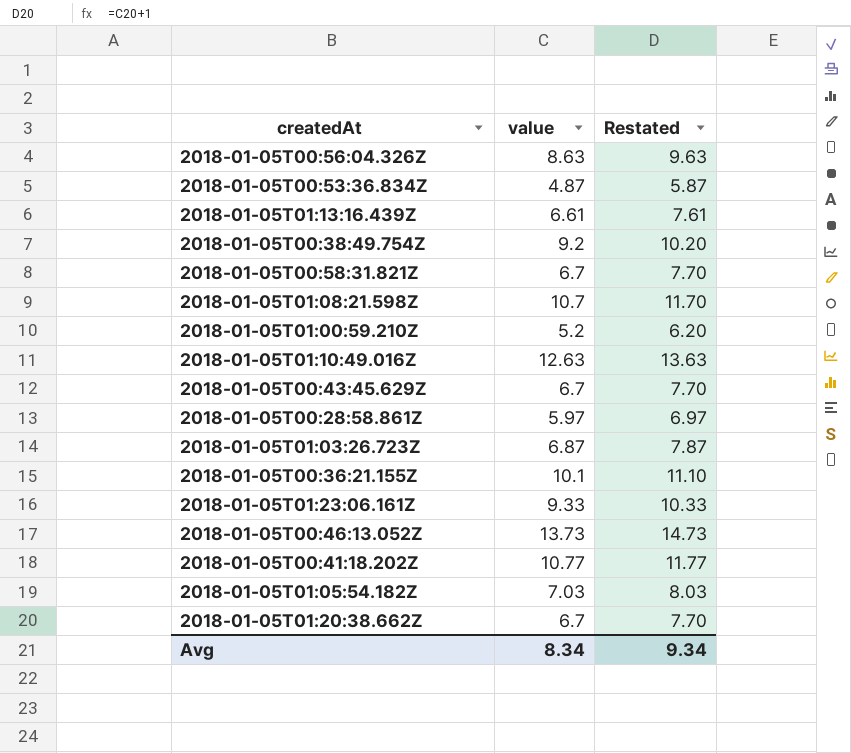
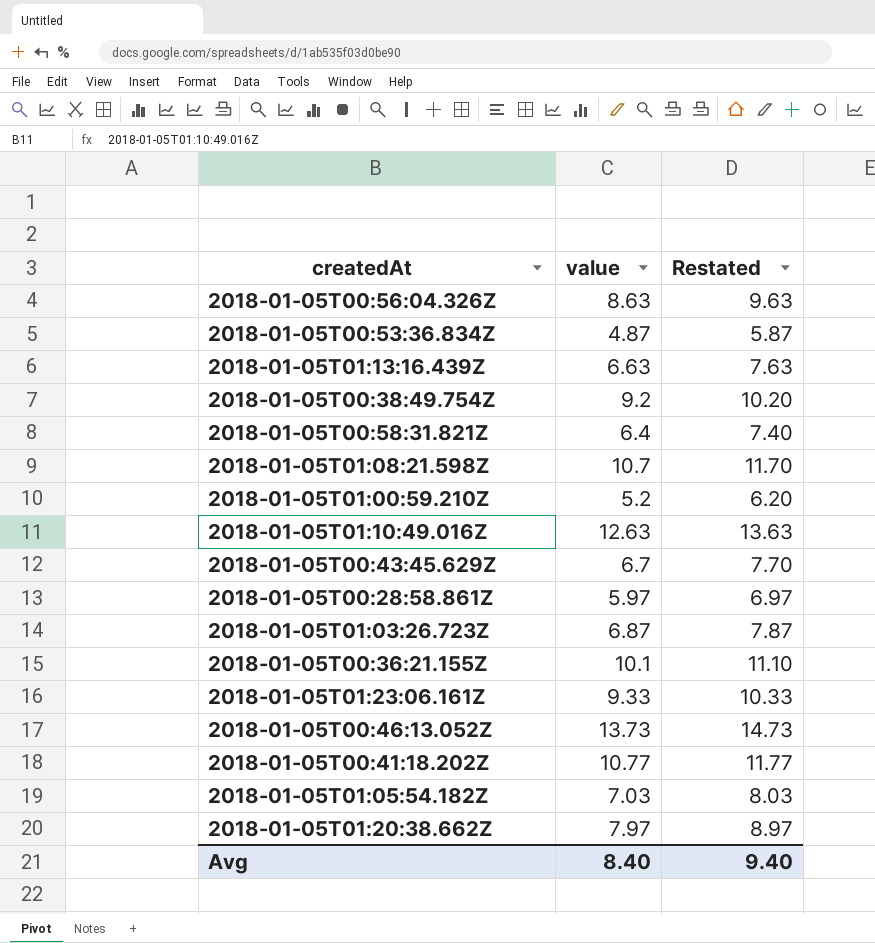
2018-01-05T01:13:16.439Z | value: 6.61 -> 6.63
2018-01-05T01:13:16.439Z | Restated: 7.61 -> 7.63
2018-01-05T00:58:31.821Z | value: 6.7 -> 6.4
2018-01-05T00:58:31.821Z | Restated: 7.70 -> 7.40
2018-01-05T01:20:38.662Z | value: 6.7 -> 7.97
2018-01-05T01:20:38.662Z | Restated: 7.70 -> 8.97
Avg | value: 8.34 -> 8.40
Avg | Restated: 9.34 -> 9.40

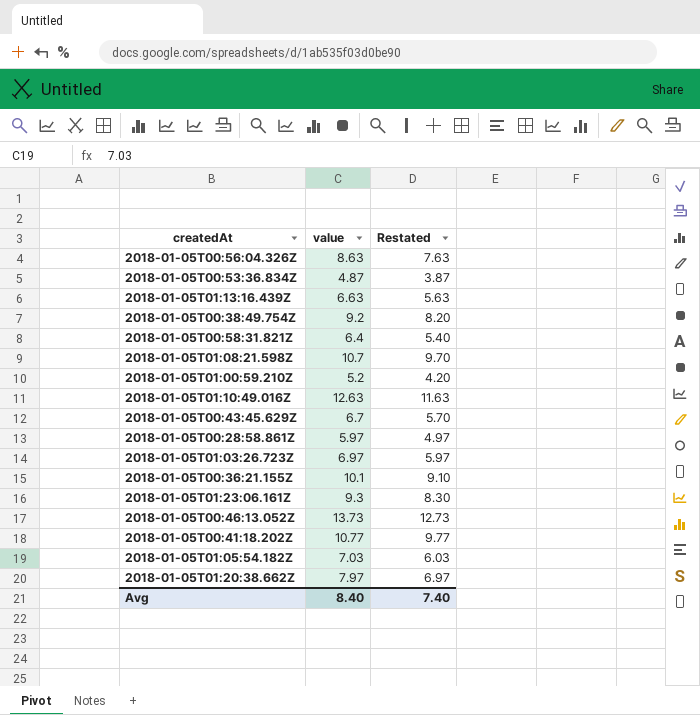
column Restated | formula: [value] + 1 -> [value] - 1
2018-01-05T01:03:26.723Z | value: 6.87 -> 6.97
2018-01-05T01:23:06.161Z | value: 9.33 -> 9.3
Avg | Restated: 9.40 -> 7.40

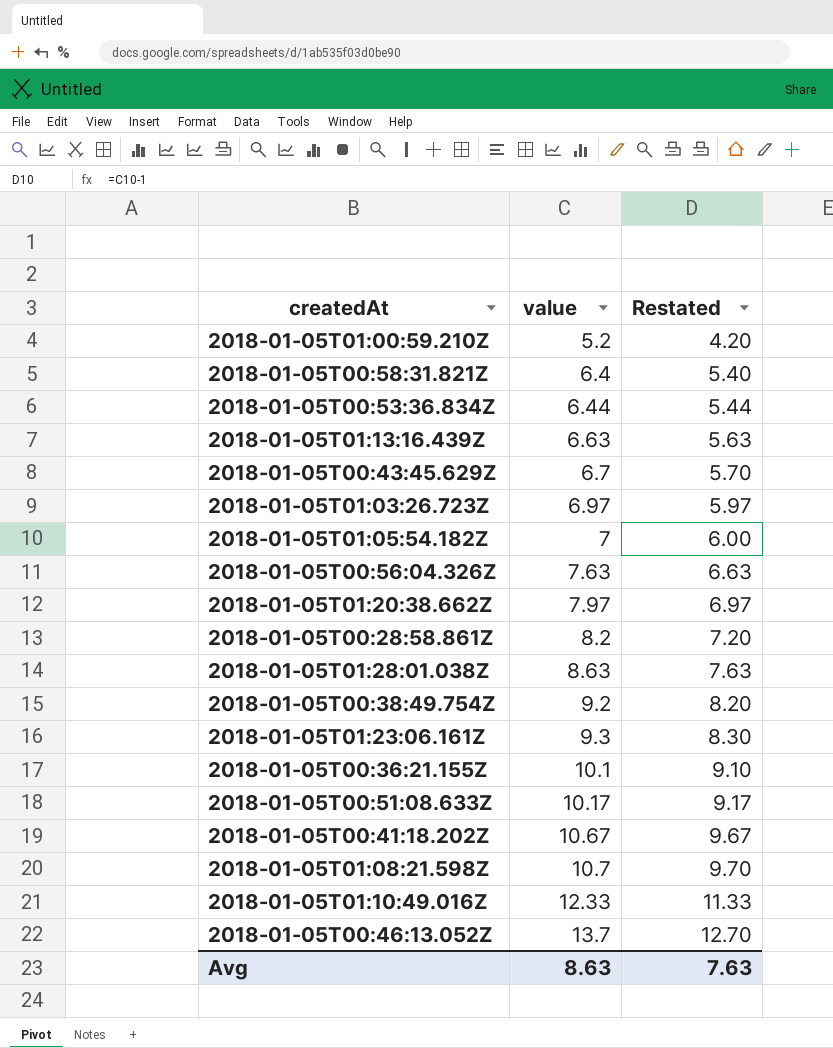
row order: none -> value ascending
2018-01-05T00:53:36.834Z | value: 4.87 -> 6.44
2018-01-05T00:53:36.834Z | Restated: 3.87 -> 5.44
2018-01-05T01:05:54.182Z | value: 7.03 -> 7
2018-01-05T01:05:54.182Z | Restated: 6.03 -> 6.00
2018-01-05T00:56:04.326Z | value: 8.63 -> 7.63
2018-01-05T00:56:04.326Z | Restated: 7.63 -> 6.63
2018-01-05T00:28:58.861Z | value: 5.97 -> 8.2
2018-01-05T00:28:58.861Z | Restated: 4.97 -> 7.20
row 2018-01-05T01:28:01.038Z: none -> 8.63 | 7.63
row 2018-01-05T00:51:08.633Z: none -> 10.17 | 9.17
2018-01-05T00:41:18.202Z | value: 10.77 -> 10.67
2018-01-05T00:41:18.202Z | Restated: 9.77 -> 9.67
2018-01-05T01:10:49.016Z | value: 12.63 -> 12.33
2018-01-05T01:10:49.016Z | Restated: 11.63 -> 11.33
2018-01-05T00:46:13.052Z | value: 13.73 -> 13.7
2018-01-05T00:46:13.052Z | Restated: 12.73 -> 12.70
Avg | value: 8.40 -> 8.63
Avg | Restated: 7.40 -> 7.63

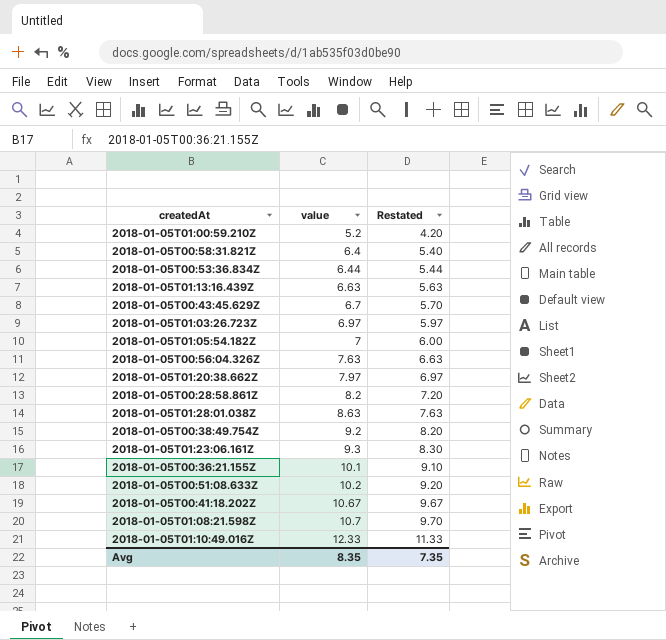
row 2018-01-05T00:46:13.052Z: 13.7 | 12.70 -> none
2018-01-05T00:51:08.633Z | value: 10.17 -> 10.2
2018-01-05T00:51:08.633Z | Restated: 9.17 -> 9.20
Avg | value: 8.63 -> 8.35
Avg | Restated: 7.63 -> 7.35

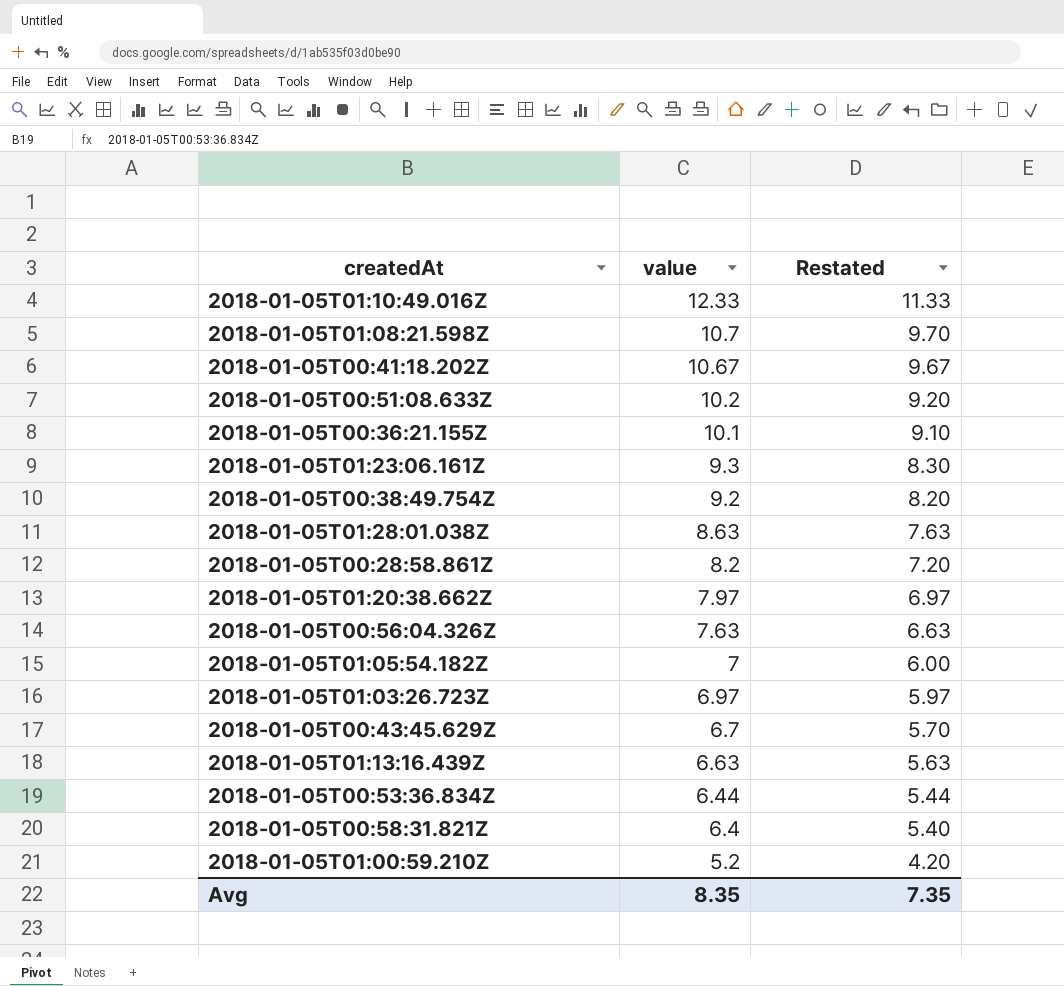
row order: value ascending -> value descending

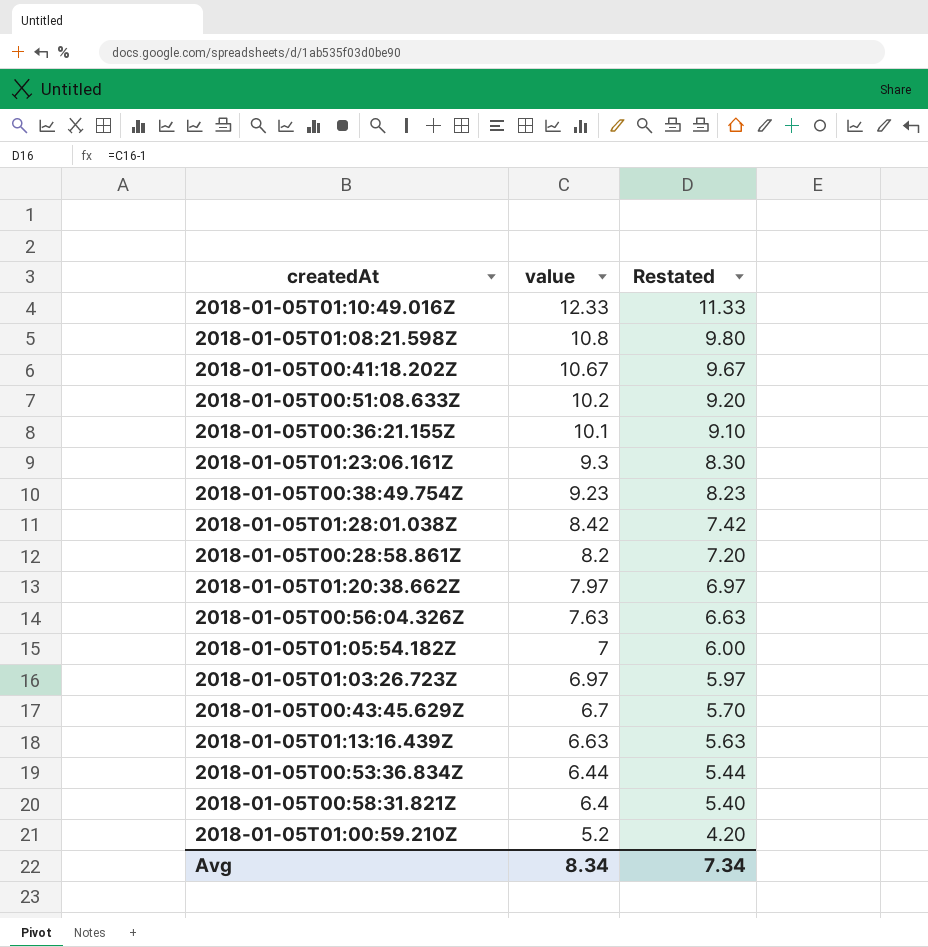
2018-01-05T01:08:21.598Z | value: 10.7 -> 10.8
2018-01-05T01:08:21.598Z | Restated: 9.70 -> 9.80
2018-01-05T00:38:49.754Z | value: 9.2 -> 9.23
2018-01-05T00:38:49.754Z | Restated: 8.20 -> 8.23
2018-01-05T01:28:01.038Z | value: 8.63 -> 8.42
2018-01-05T01:28:01.038Z | Restated: 7.63 -> 7.42
Avg | value: 8.35 -> 8.34
Avg | Restated: 7.35 -> 7.34

